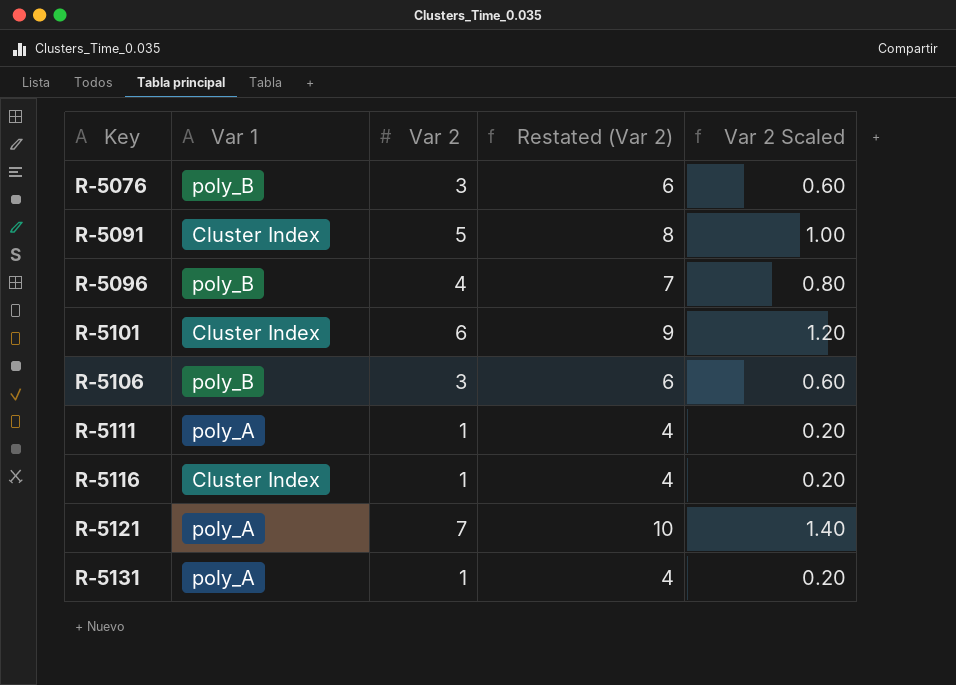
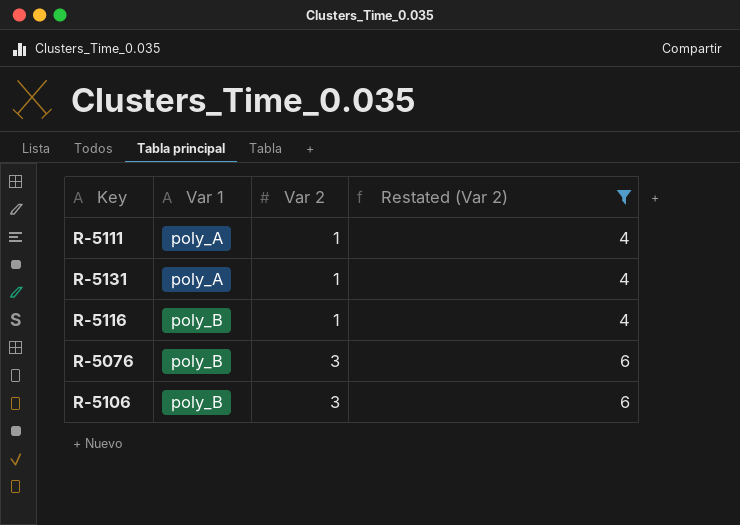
filter: none -> Restated (Var 2) <= 6
row order: Key ascending -> Var 1 ascending
column Var 2 Scaled | formula: [Var 2] * 0.2 -> none
R-5116 | Var 1: Cluster Index -> poly_B

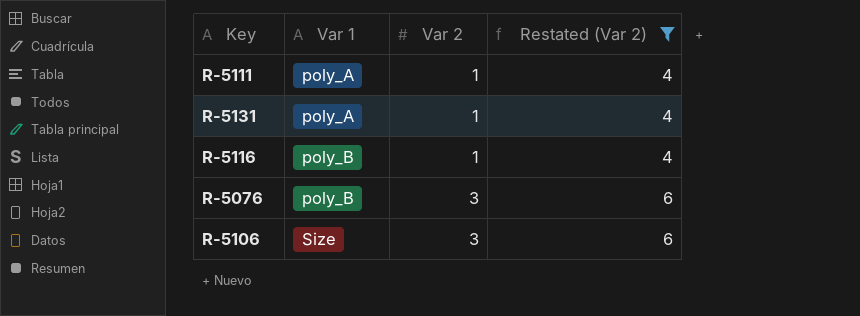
R-5106 | Var 1: poly_B -> Size

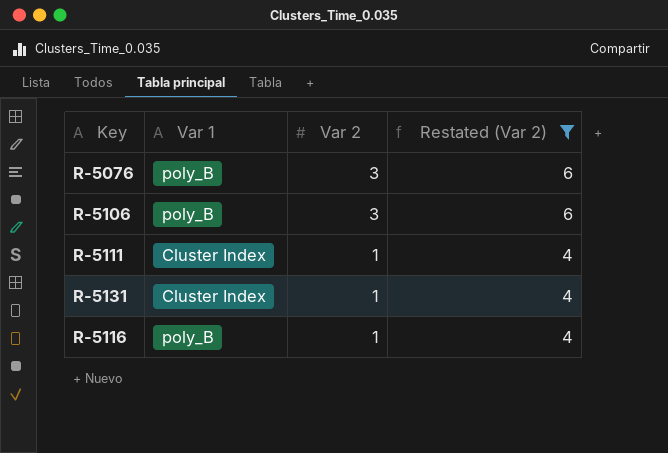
row order: Var 1 ascending -> Var 2 descending
R-5106 | Var 1: Size -> poly_B
R-5111 | Var 1: poly_A -> Cluster Index
R-5131 | Var 1: poly_A -> Cluster Index

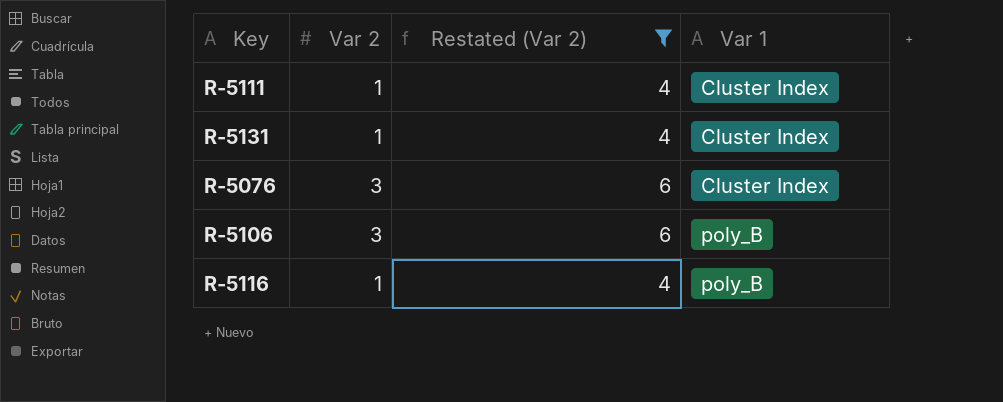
row order: Var 2 descending -> Var 1 ascending
column Var 1 | position: 2 -> 4
R-5076 | Var 1: poly_B -> Cluster Index

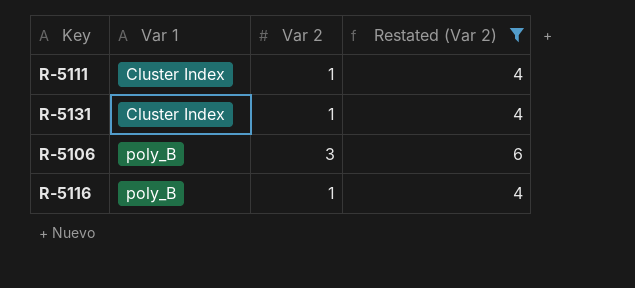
column Var 1 | position: 4 -> 2
row R-5076: 3 | 6 | Cluster Index -> none

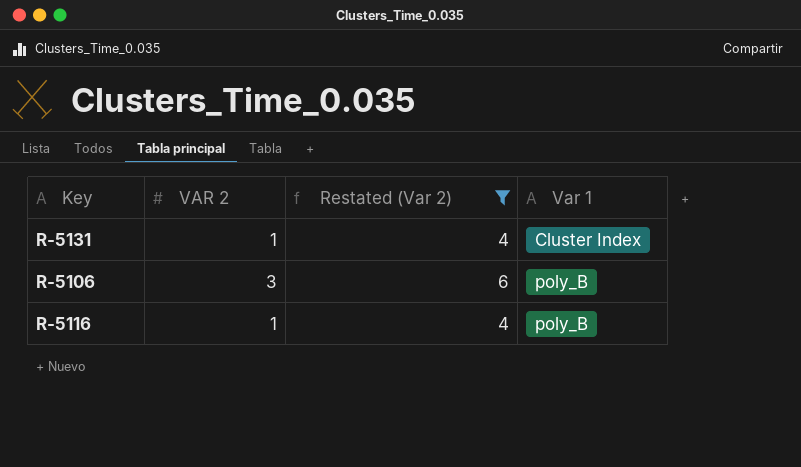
column name: Var 2 -> VAR 2
column Var 1 | position: 2 -> 4
row R-5111: Cluster Index | 1 | 4 -> none

